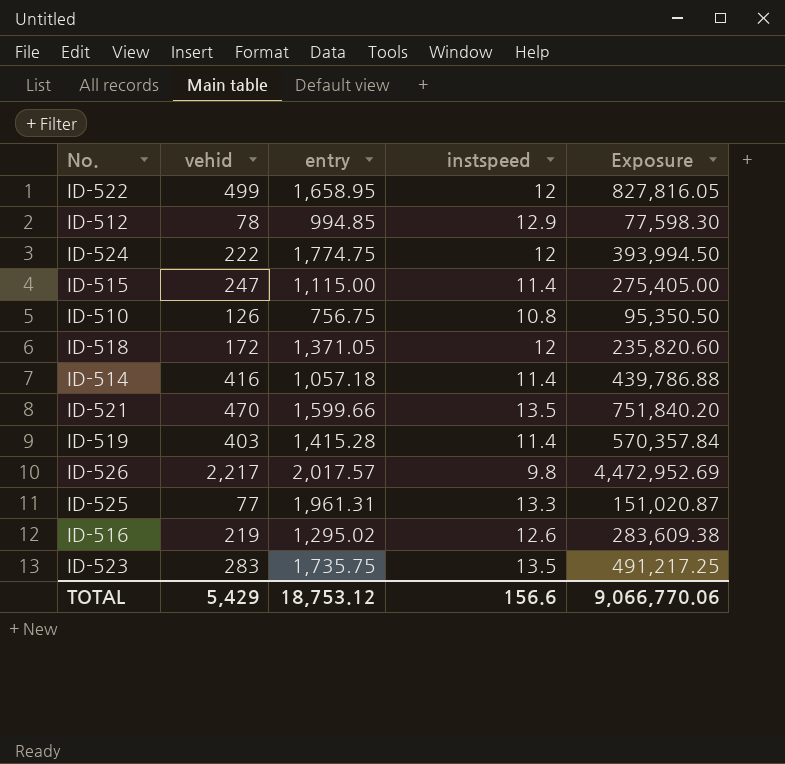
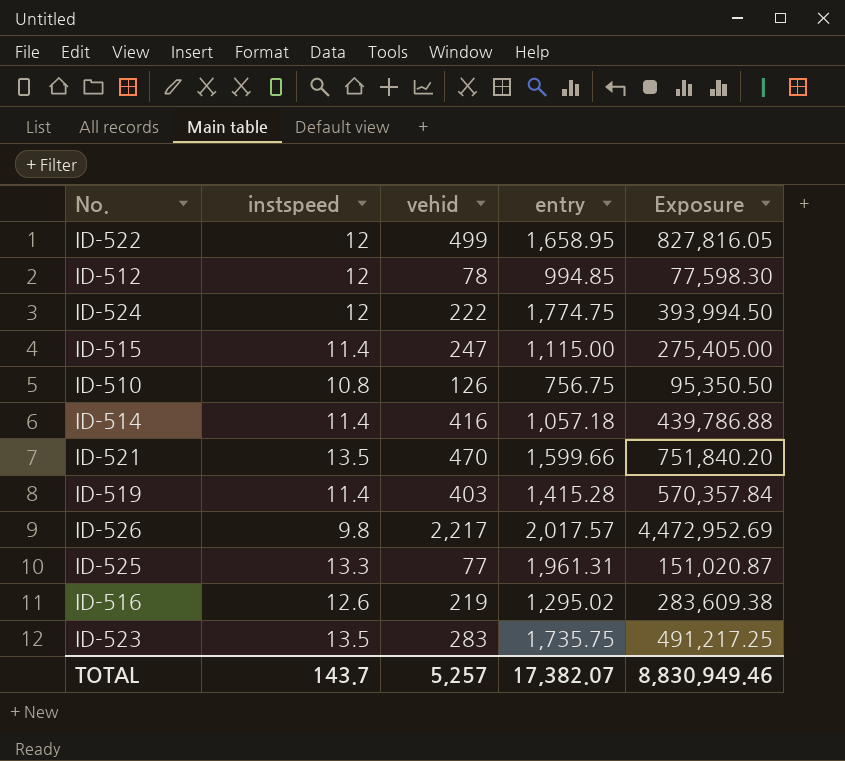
column instspeed | position: 4 -> 2
row ID-518: 172 | 1,371.05 | 12 | 235,820.60 -> none
ID-512 | instspeed: 12.9 -> 12
TOTAL | instspeed: 156.6 -> 143.7
TOTAL | vehid: 5,429 -> 5,257
TOTAL | entry: 18,753.12 -> 17,382.07
TOTAL | Exposure: 9,066,770.06 -> 8,830,949.46

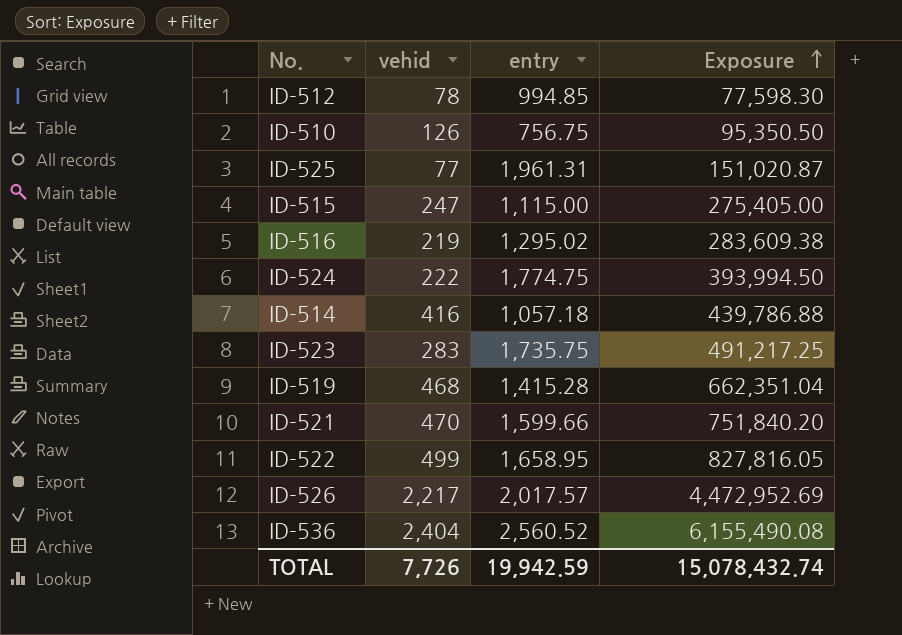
row order: none -> Exposure ascending
column instspeed | position: 2 -> none
ID-519 | vehid: 403 -> 468
ID-519 | Exposure: 570,357.84 -> 662,351.04
row ID-536: none -> 2,404 | 2,560.52 | 6,155,490.08
TOTAL | vehid: 5,257 -> 7,726
TOTAL | entry: 17,382.07 -> 19,942.59
TOTAL | Exposure: 8,830,949.46 -> 15,078,432.74

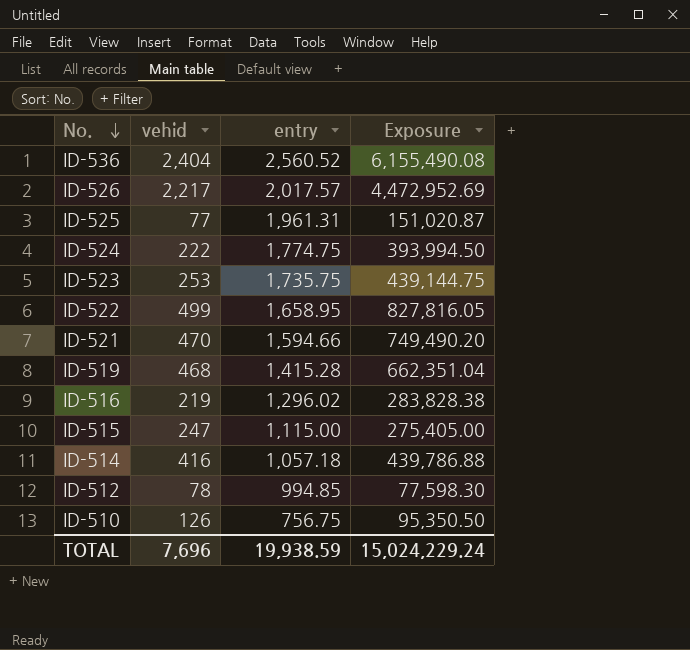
row order: Exposure ascending -> No. descending
ID-523 | vehid: 283 -> 253
ID-523 | Exposure: 491,217.25 -> 439,144.75
ID-521 | entry: 1,599.66 -> 1,594.66
ID-521 | Exposure: 751,840.20 -> 749,490.20
ID-516 | entry: 1,295.02 -> 1,296.02
ID-516 | Exposure: 283,609.38 -> 283,828.38
TOTAL | vehid: 7,726 -> 7,696
TOTAL | entry: 19,942.59 -> 19,938.59
TOTAL | Exposure: 15,078,432.74 -> 15,024,229.24

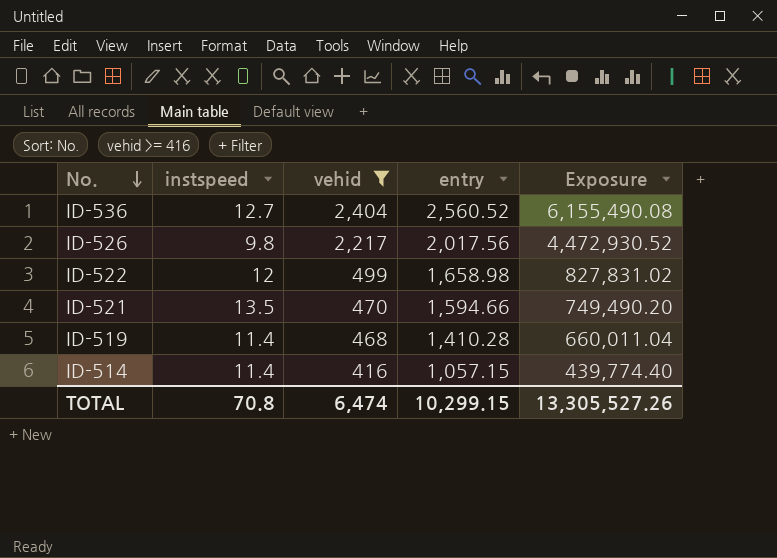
filter: none -> vehid >= 416
column instspeed | position: none -> 2
ID-526 | entry: 2,017.57 -> 2,017.56
ID-526 | Exposure: 4,472,952.69 -> 4,472,930.52
ID-522 | entry: 1,658.95 -> 1,658.98
ID-522 | Exposure: 827,816.05 -> 827,831.02
ID-519 | entry: 1,415.28 -> 1,410.28
ID-519 | Exposure: 662,351.04 -> 660,011.04
ID-514 | entry: 1,057.18 -> 1,057.15
ID-514 | Exposure: 439,786.88 -> 439,774.40
TOTAL | vehid: 7,696 -> 6,474
TOTAL | entry: 19,938.59 -> 10,299.15
TOTAL | Exposure: 15,024,229.24 -> 13,305,527.26

